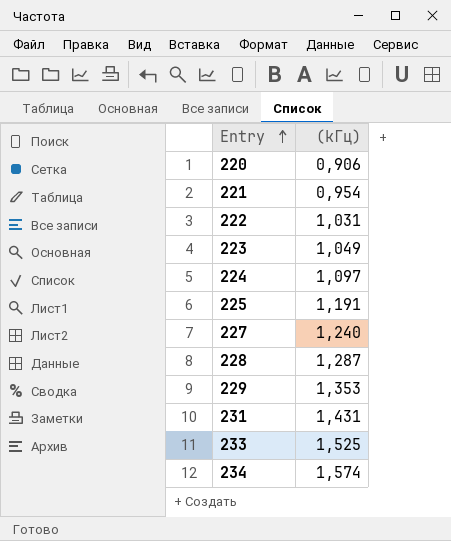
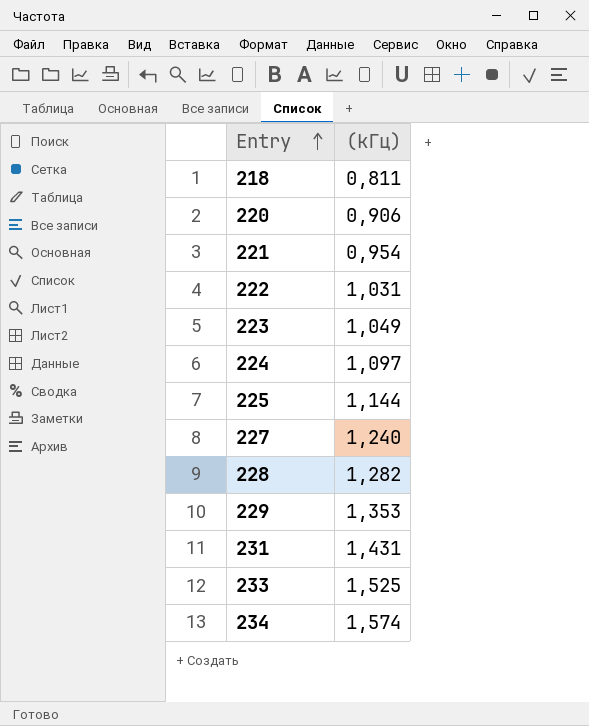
row 218: none -> 0,811
225 | (kГц): 1,191 -> 1,144
228 | (kГц): 1,287 -> 1,282

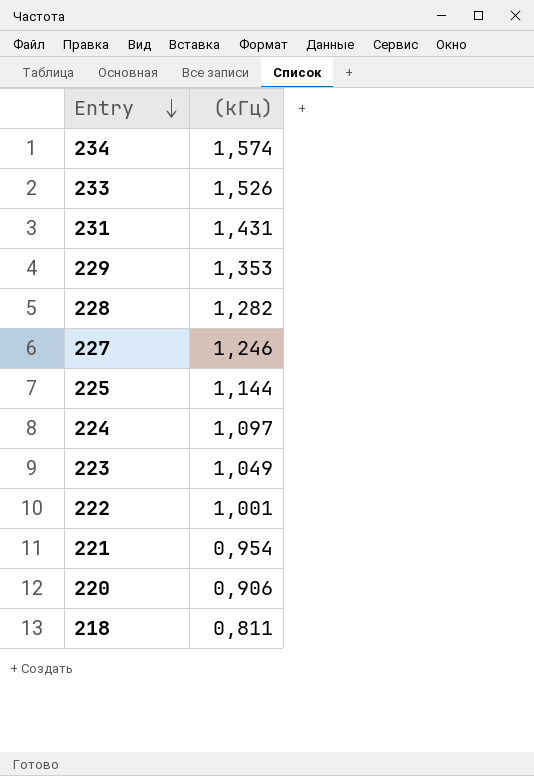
row order: Entry ascending -> Entry descending
233 | (kГц): 1,525 -> 1,526
227 | (kГц): 1,240 -> 1,246
222 | (kГц): 1,031 -> 1,001

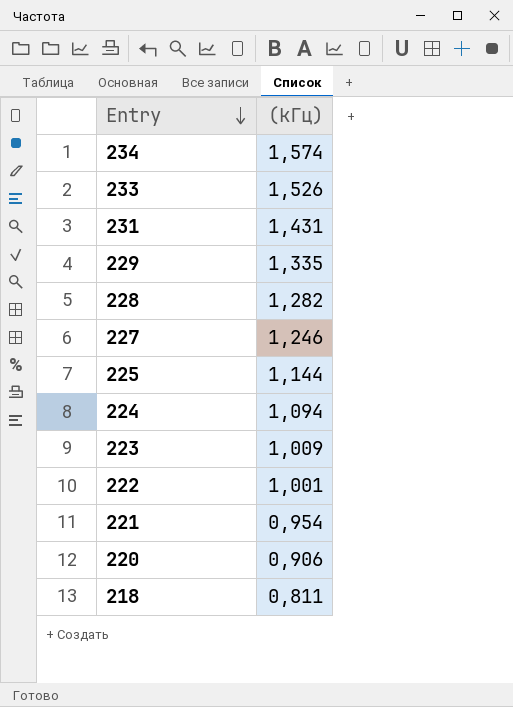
229 | (kГц): 1,353 -> 1,335
224 | (kГц): 1,097 -> 1,094
223 | (kГц): 1,049 -> 1,009

